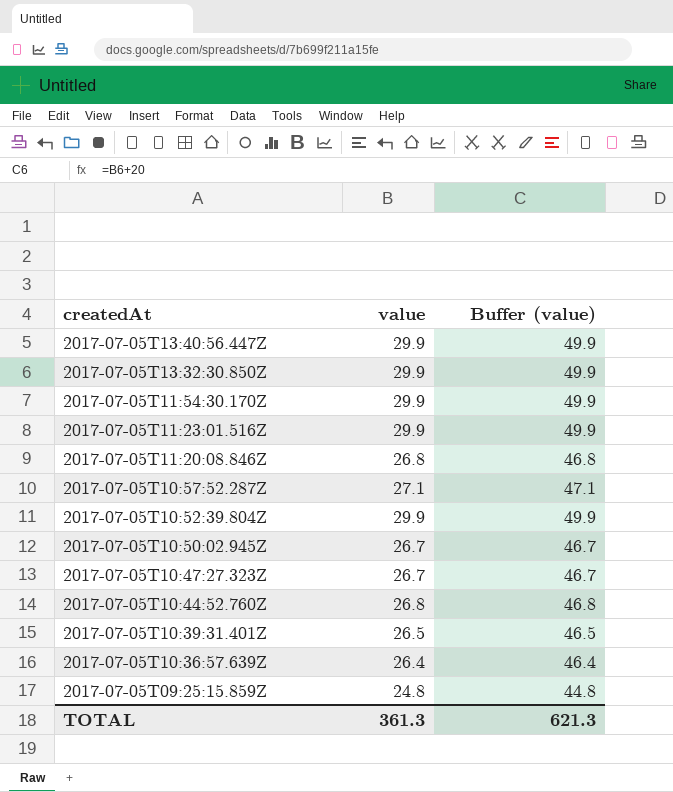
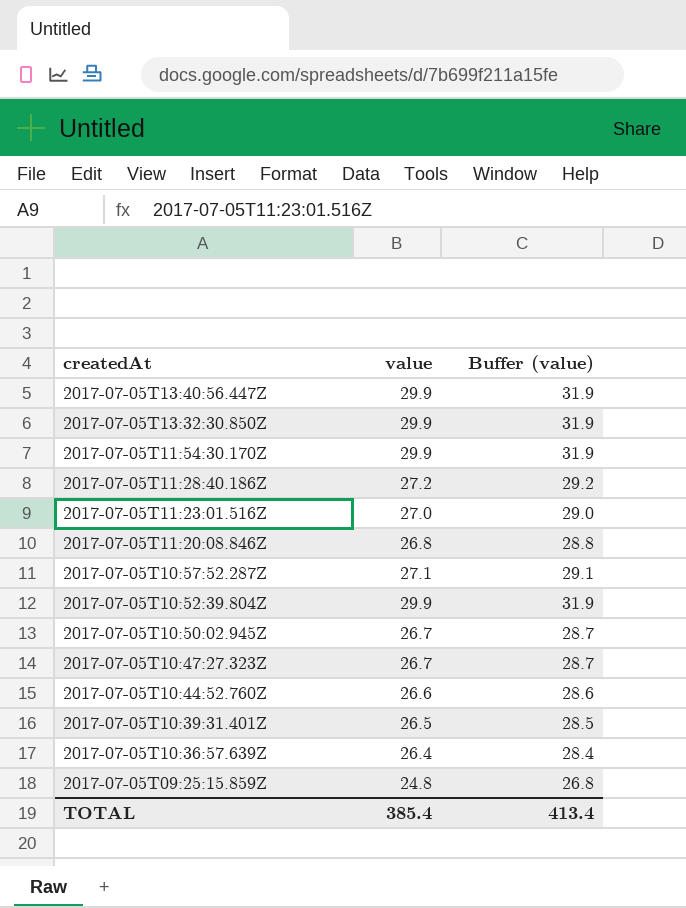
column Buffer (value) | formula: [value] + 20 -> [value] + 2
row 2017-07-05T11:28:40.186Z: none -> 27.2 | 29.2
2017-07-05T11:23:01.516Z | value: 29.9 -> 27.0
2017-07-05T10:44:52.760Z | value: 26.8 -> 26.6
TOTAL | value: 361.3 -> 385.4
TOTAL | Buffer (value): 621.3 -> 413.4

